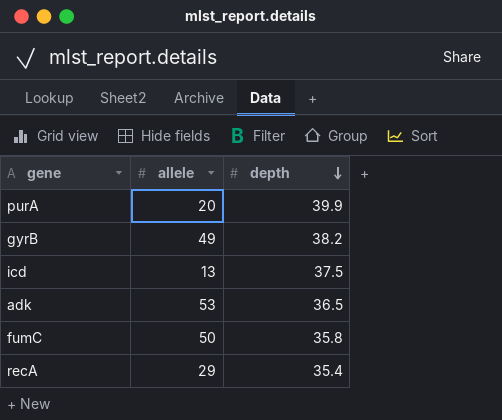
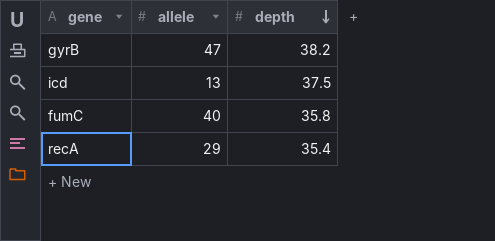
row purA: 20 | 39.9 -> none
row adk: 53 | 36.5 -> none
gyrB | allele: 49 -> 47
fumC | allele: 50 -> 40

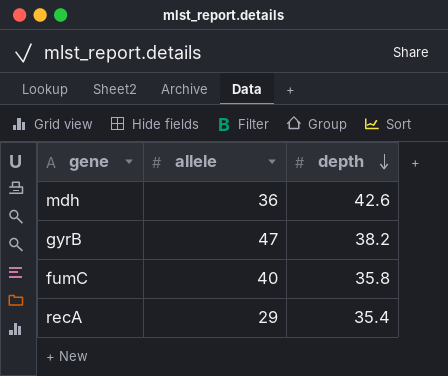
row icd: 13 | 37.5 -> none
row mdh: none -> 36 | 42.6

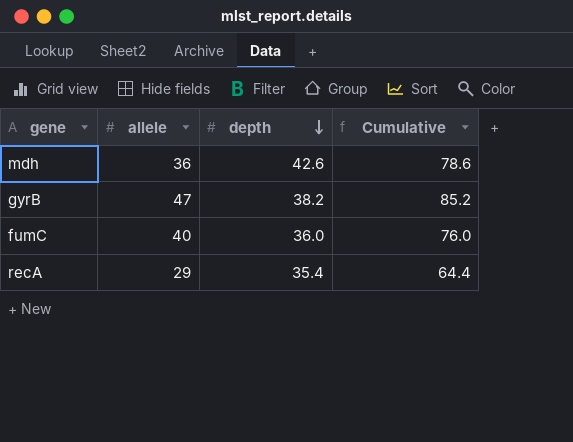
column Cumulative | formula: none -> [allele] + [depth]
fumC | depth: 35.8 -> 36.0

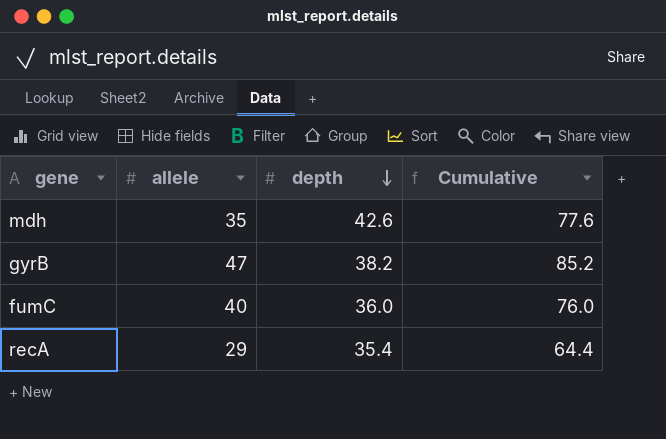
mdh | allele: 36 -> 35
mdh | Cumulative: 78.6 -> 77.6

